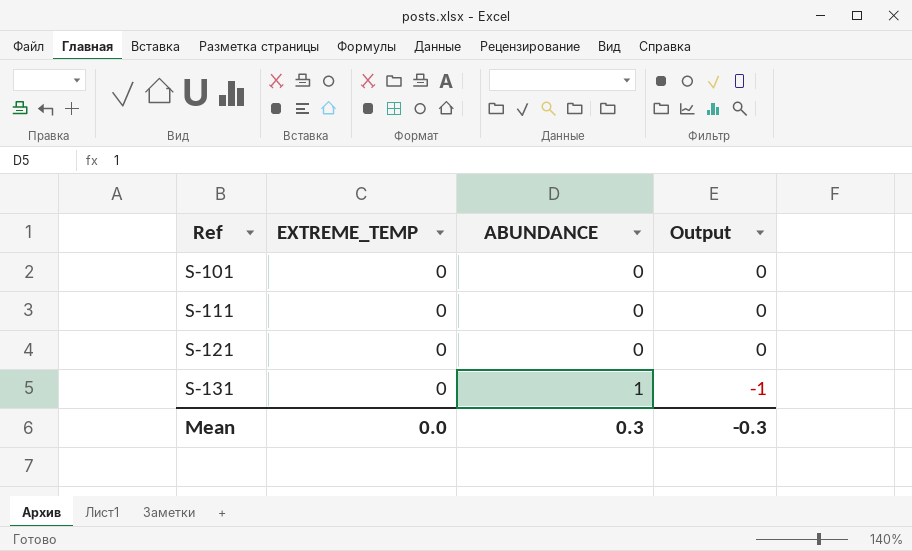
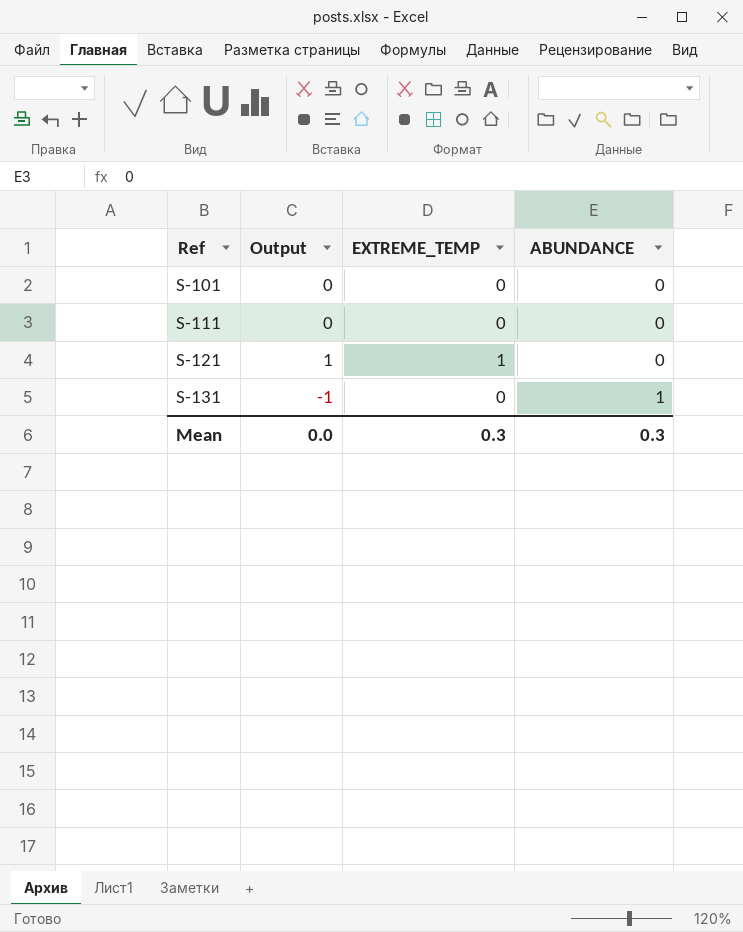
column Output | position: 4 -> 2
S-121 | Output: 0 -> 1
S-121 | EXTREME_TEMP: 0 -> 1
Mean | Output: -0.3 -> 0.0
Mean | EXTREME_TEMP: 0.0 -> 0.3

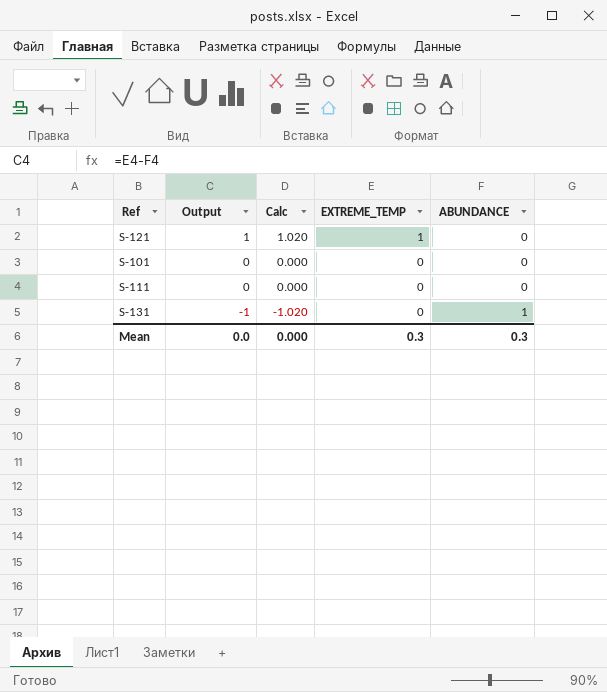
row order: Ref ascending -> Output descending
column Calc | formula: none -> [Output] * 1.02

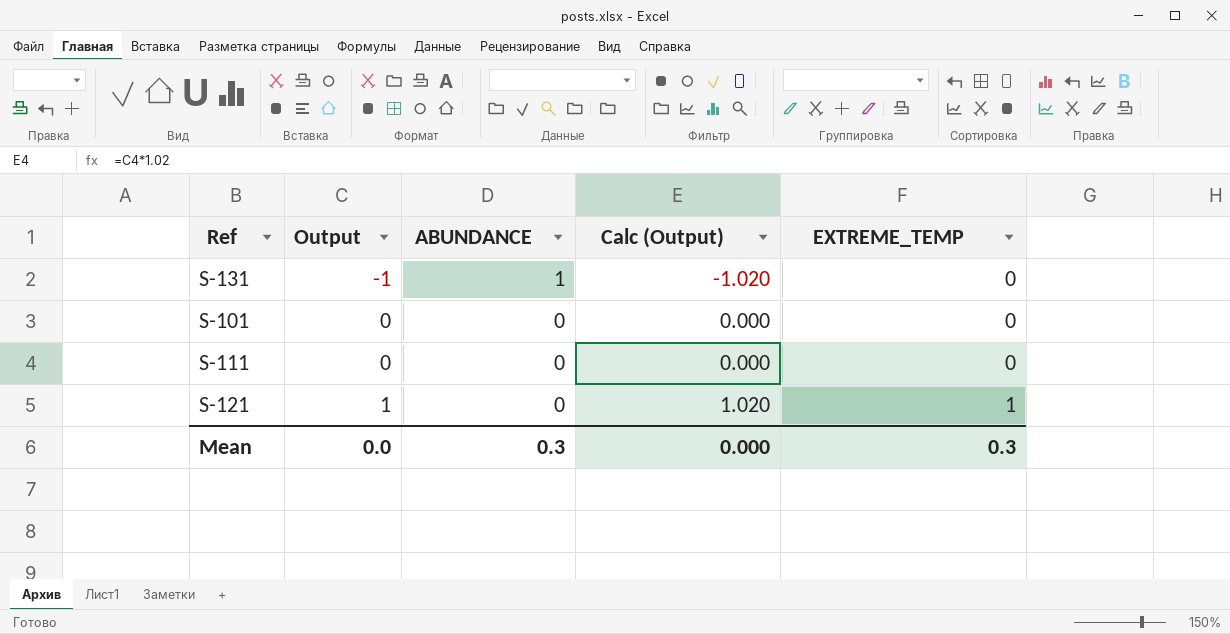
row order: Output descending -> Output ascending
column ABUNDANCE | position: 5 -> 3
column name: Calc -> Calc (Output)

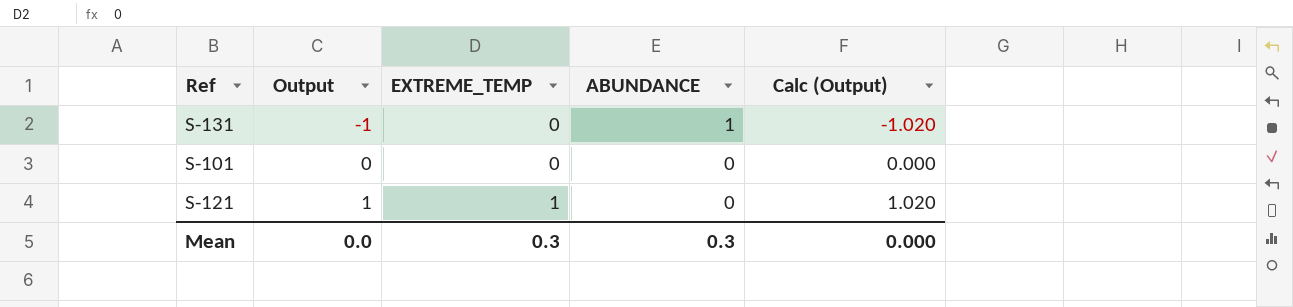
column EXTREME_TEMP | position: 5 -> 3
row S-111: 0 | 0 | 0.000 | 0 -> none

